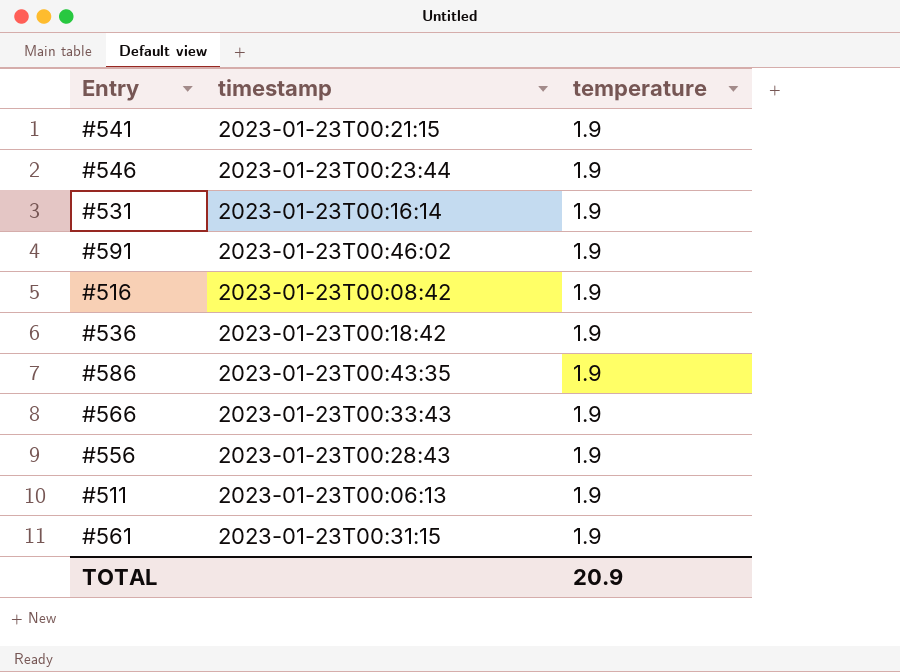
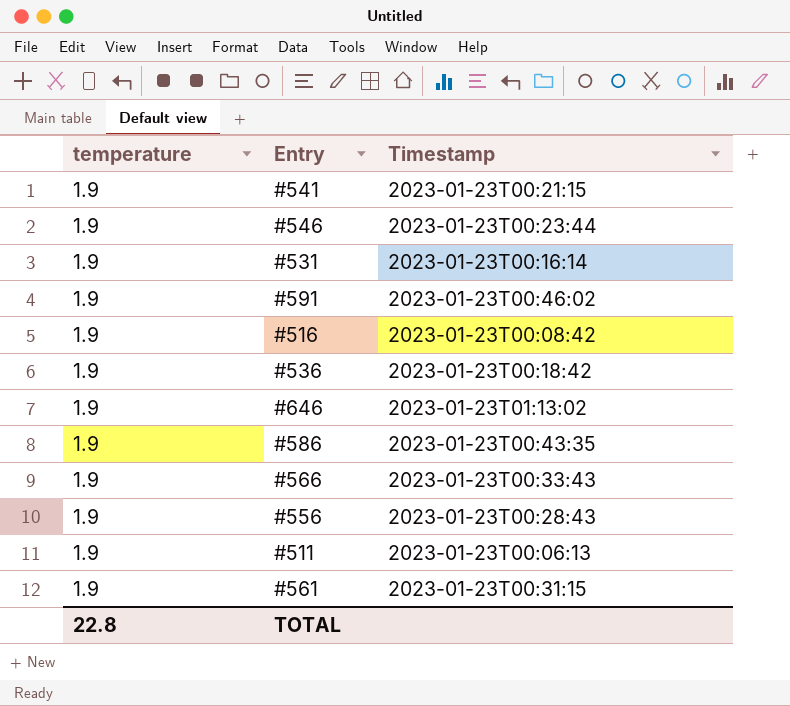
column temperature | position: 3 -> 1
column name: timestamp -> Timestamp
row #646: none -> 1.9 | 2023-01-23T01:13:02
TOTAL | temperature: 20.9 -> 22.8

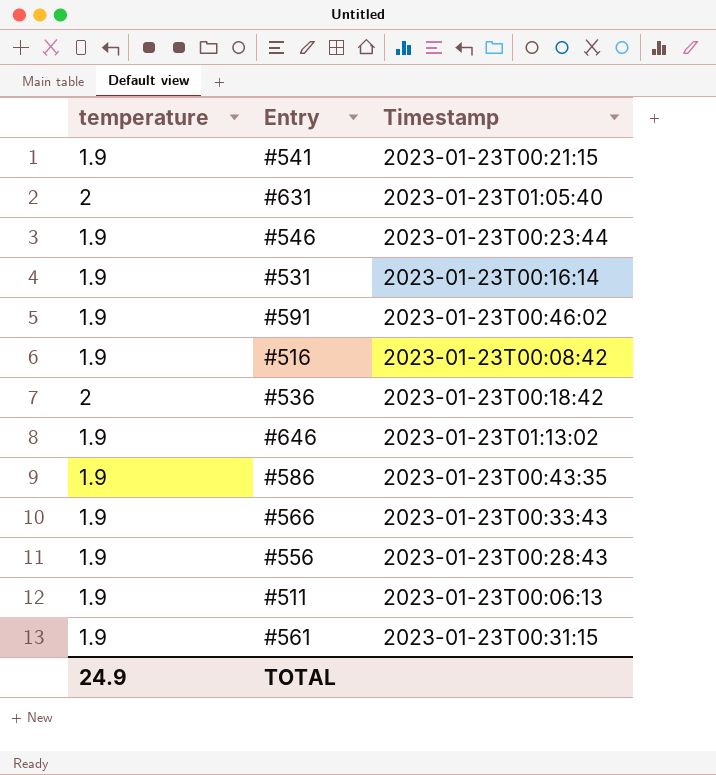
row #631: none -> 2 | 2023-01-23T01:05:40
#536 | temperature: 1.9 -> 2
TOTAL | temperature: 22.8 -> 24.9

